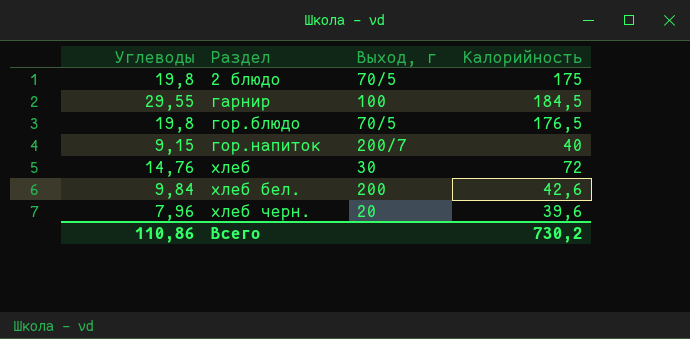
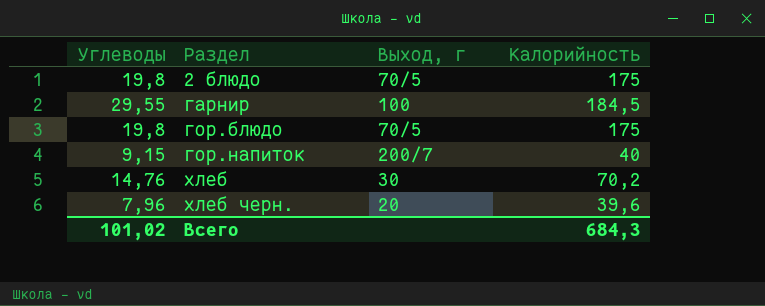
row хлеб бел.: 9,84 | 200 | 42,6 -> none
гор.блюдо | Калорийность: 176,5 -> 175
хлеб | Калорийность: 72 -> 70,2
Всего | Углеводы: 110,86 -> 101,02
Всего | Калорийность: 730,2 -> 684,3

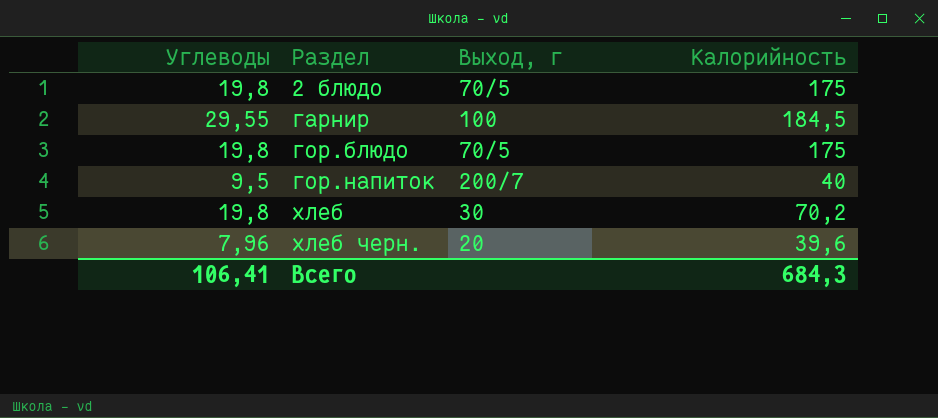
гор.напиток | Углеводы: 9,15 -> 9,5
хлеб | Углеводы: 14,76 -> 19,8
Всего | Углеводы: 101,02 -> 106,41

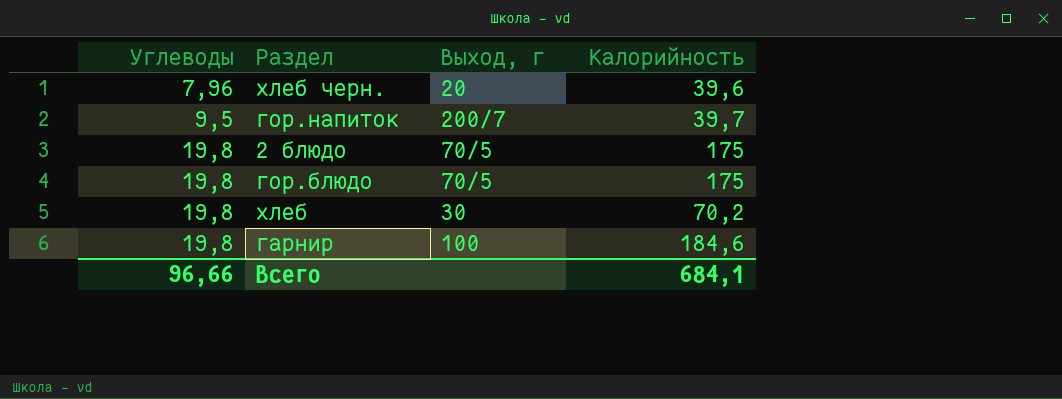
row order: Раздел ascending -> Углеводы ascending
гор.напиток | Калорийность: 40 -> 39,7
гарнир | Углеводы: 29,55 -> 19,8
гарнир | Калорийность: 184,5 -> 184,6
Всего | Углеводы: 106,41 -> 96,66
Всего | Калорийность: 684,3 -> 684,1

